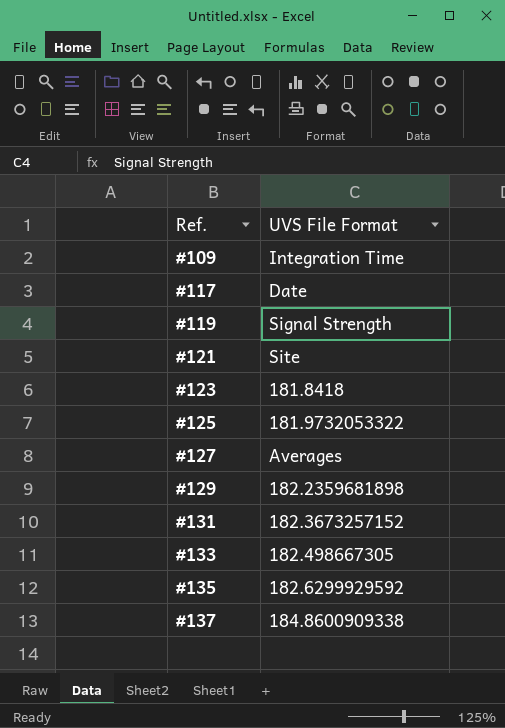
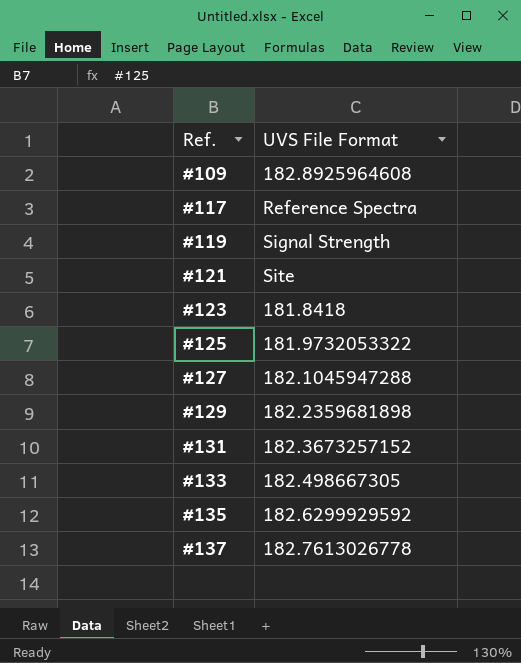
#109 | UVS File Format: Integration Time -> 182.8925964608
#117 | UVS File Format: Date -> Reference Spectra
#127 | UVS File Format: Averages -> 182.1045947288
#137 | UVS File Format: 184.8600909338 -> 182.7613026778

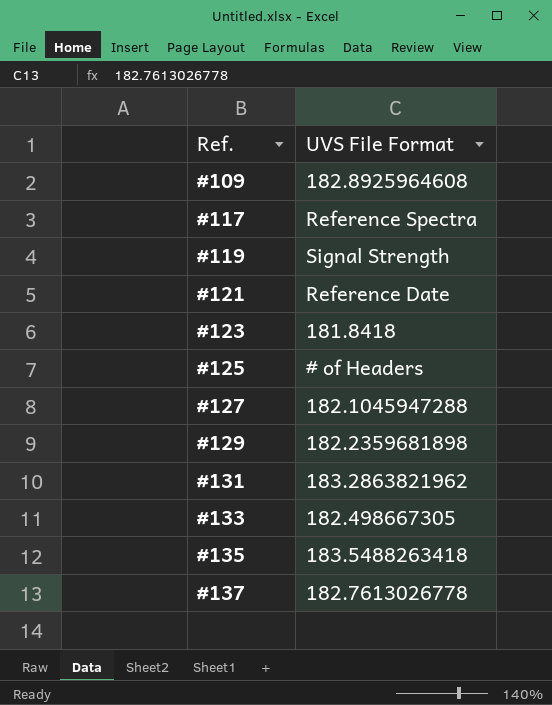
#121 | UVS File Format: Site -> Reference Date
#125 | UVS File Format: 181.9732053322 -> # of Headers
#131 | UVS File Format: 182.3673257152 -> 183.2863821962
#135 | UVS File Format: 182.6299929592 -> 183.5488263418

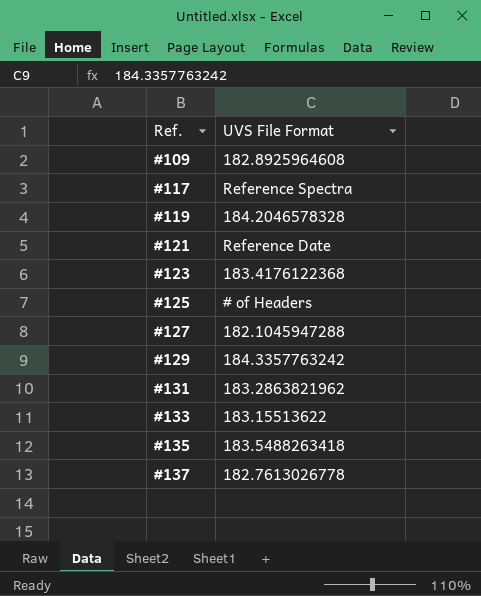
#119 | UVS File Format: Signal Strength -> 184.2046578328
#123 | UVS File Format: 181.8418 -> 183.4176122368
#129 | UVS File Format: 182.2359681898 -> 184.3357763242
#133 | UVS File Format: 182.498667305 -> 183.15513622

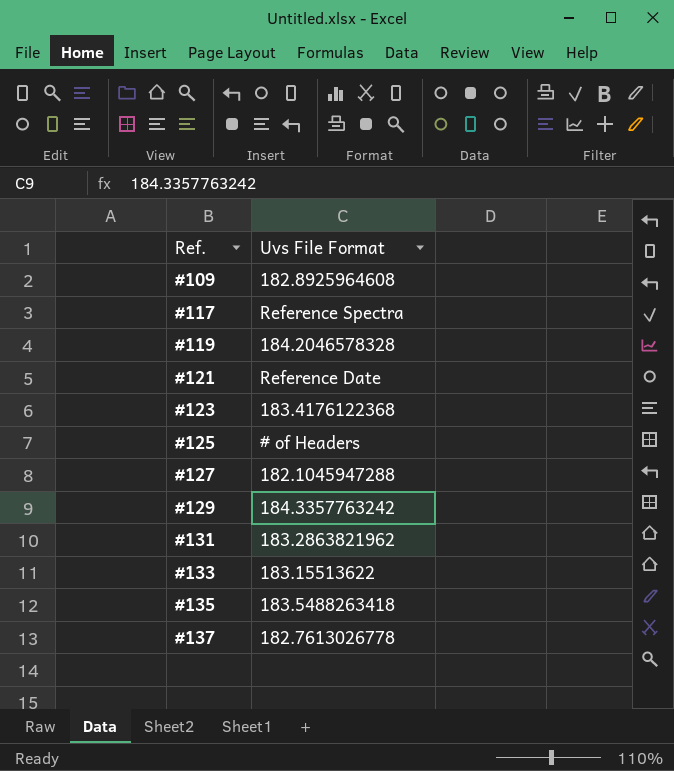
column name: UVS File Format -> Uvs File Format

